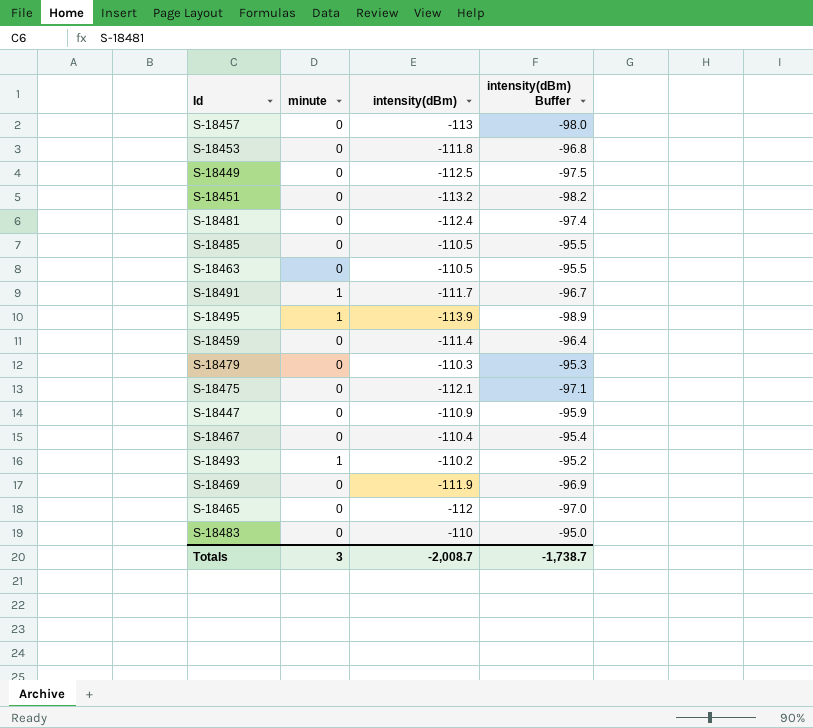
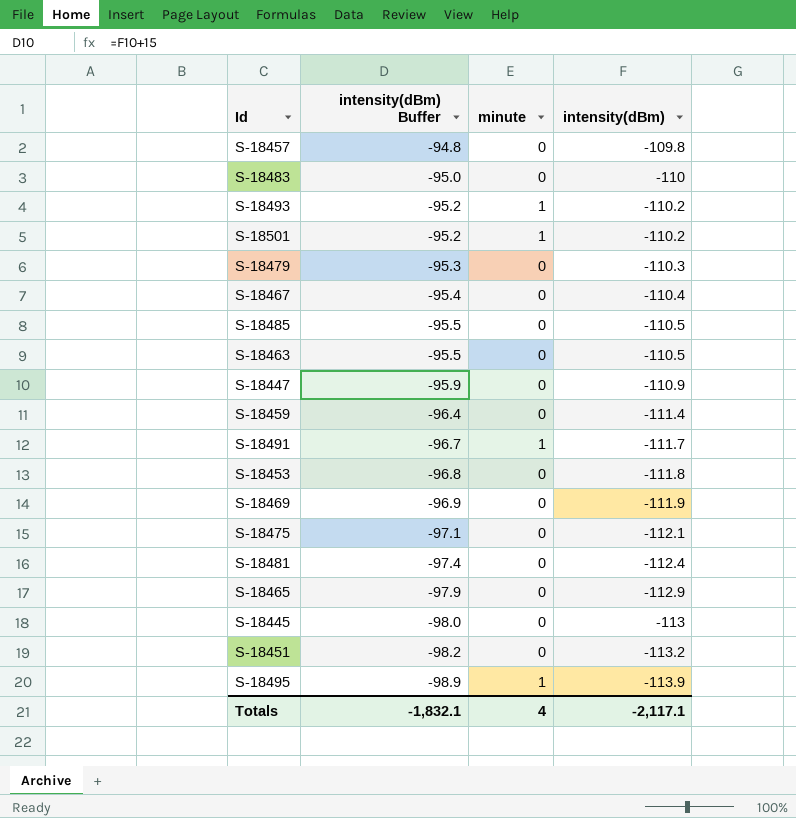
row order: none -> intensity(dBm) Buffer descending
column intensity(dBm) Buffer | position: 4 -> 2
row S-18449: 0 | -112.5 | -97.5 -> none
S-18457 | intensity(dBm) Buffer: -98.0 -> -94.8
S-18457 | intensity(dBm): -113 -> -109.8
row S-18501: none -> -95.2 | 1 | -110.2
S-18465 | intensity(dBm) Buffer: -97.0 -> -97.9
S-18465 | intensity(dBm): -112 -> -112.9
row S-18445: none -> -98.0 | 0 | -113
Totals | intensity(dBm) Buffer: -1,738.7 -> -1,832.1
Totals | minute: 3 -> 4
Totals | intensity(dBm): -2,008.7 -> -2,117.1

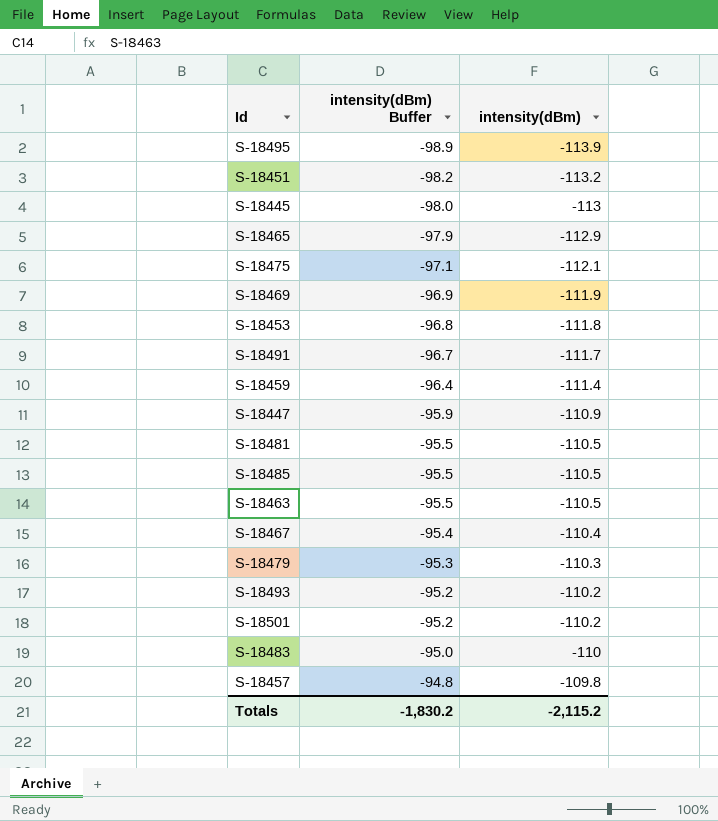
row order: intensity(dBm) Buffer descending -> intensity(dBm) Buffer ascending
column minute | position: 3 -> none
S-18481 | intensity(dBm) Buffer: -97.4 -> -95.5
S-18481 | intensity(dBm): -112.4 -> -110.5
Totals | intensity(dBm) Buffer: -1,832.1 -> -1,830.2
Totals | intensity(dBm): -2,117.1 -> -2,115.2

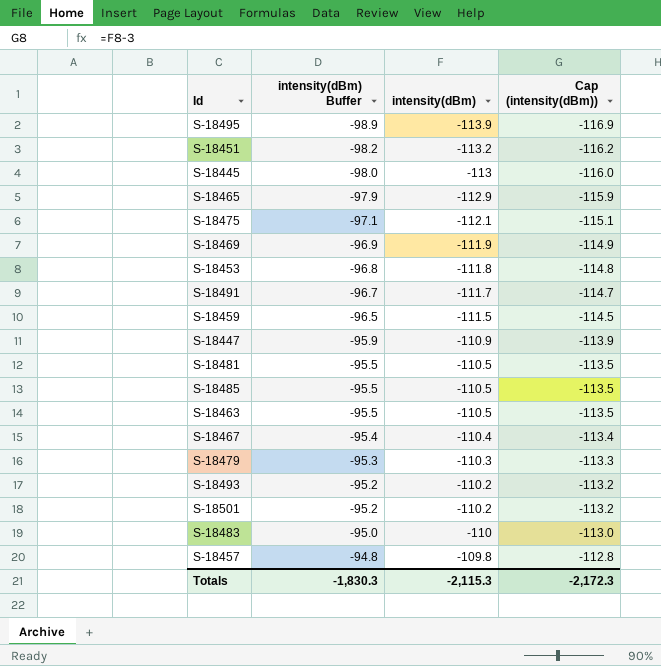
column Cap (intensity(dBm)) | formula: none -> [intensity(dBm)] - 3
S-18459 | intensity(dBm) Buffer: -96.4 -> -96.5
S-18459 | intensity(dBm): -111.4 -> -111.5
Totals | intensity(dBm) Buffer: -1,830.2 -> -1,830.3
Totals | intensity(dBm): -2,115.2 -> -2,115.3

